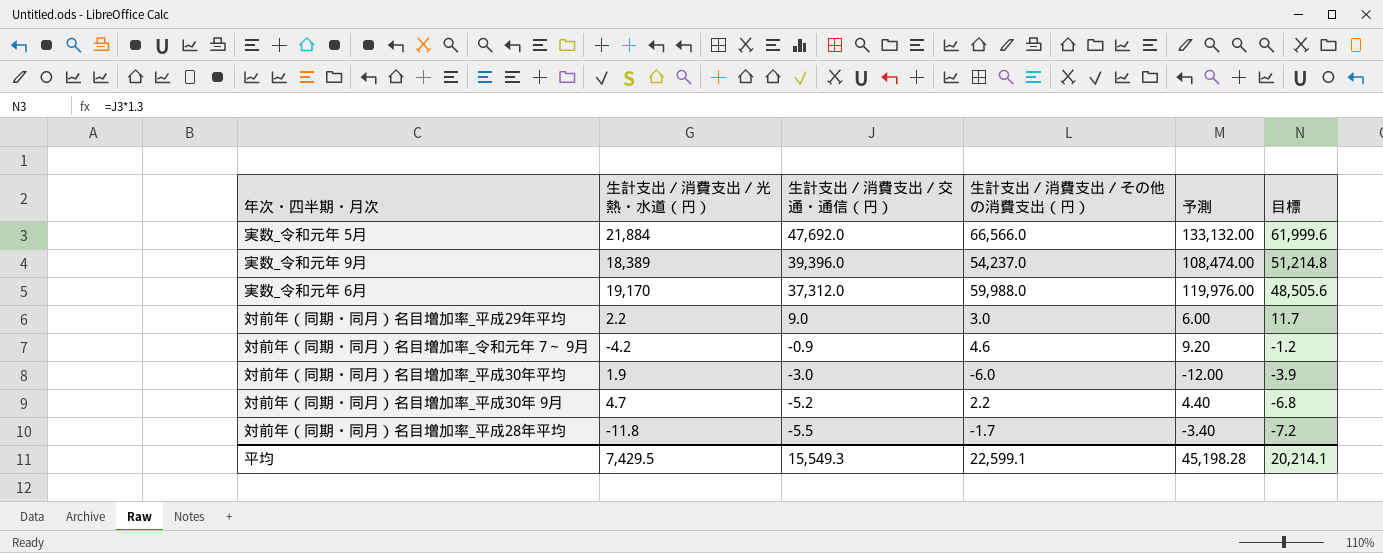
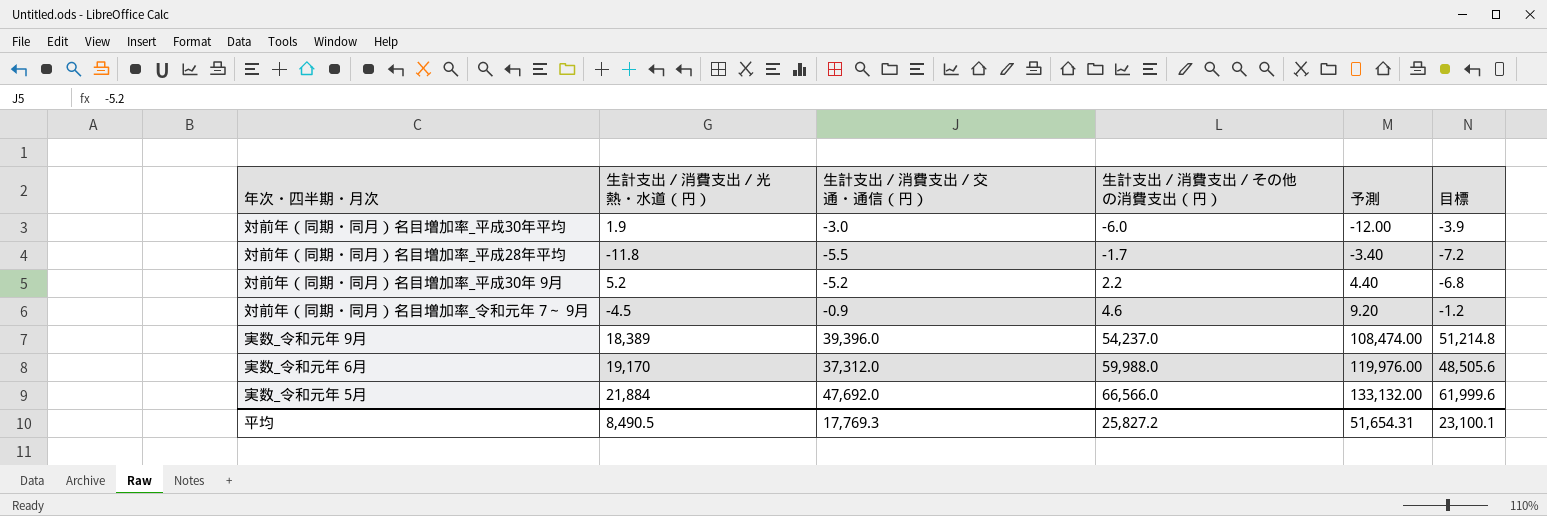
row order: 生計支出／消費支出／交通・通信（円） descending -> 生計支出／消費支出／その他の消費支出（円） ascending
row 対前年（同期・同月）名目増加率_平成29年平均: 2.2 | 9.0 | 3.0 | 6.00 | 11.7 -> none
対前年（同期・同月）名目増加率_平成30年 9月 | 生計支出／消費支出／光熱・水道（円）: 4.7 -> 5.2
対前年（同期・同月）名目増加率_令和元年 7～ 9月 | 生計支出／消費支出／光熱・水道（円）: -4.2 -> -4.5
平均 | 生計支出／消費支出／光熱・水道（円）: 7,429.5 -> 8,490.5
平均 | 生計支出／消費支出／交通・通信（円）: 15,549.3 -> 17,769.3
平均 | 生計支出／消費支出／その他の消費支出（円）: 22,599.1 -> 25,827.2
平均 | 予測: 45,198.28 -> 51,654.31
平均 | 目標: 20,214.1 -> 23,100.1

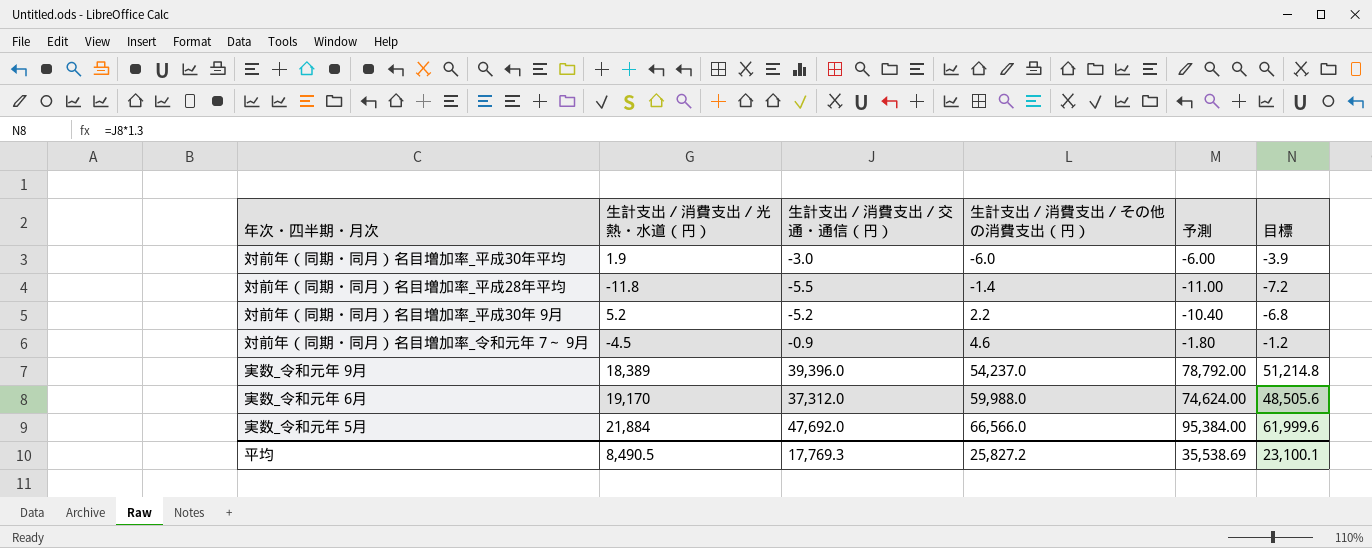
column 予測 | formula: [生計支出／消費支出／その他の消費支出（円）] * 2 -> [生計支出／消費支出／交通・通信（円）] * 2
対前年（同期・同月）名目増加率_平成28年平均 | 生計支出／消費支出／その他の消費支出（円）: -1.7 -> -1.4
平均 | 予測: 51,654.31 -> 35,538.69

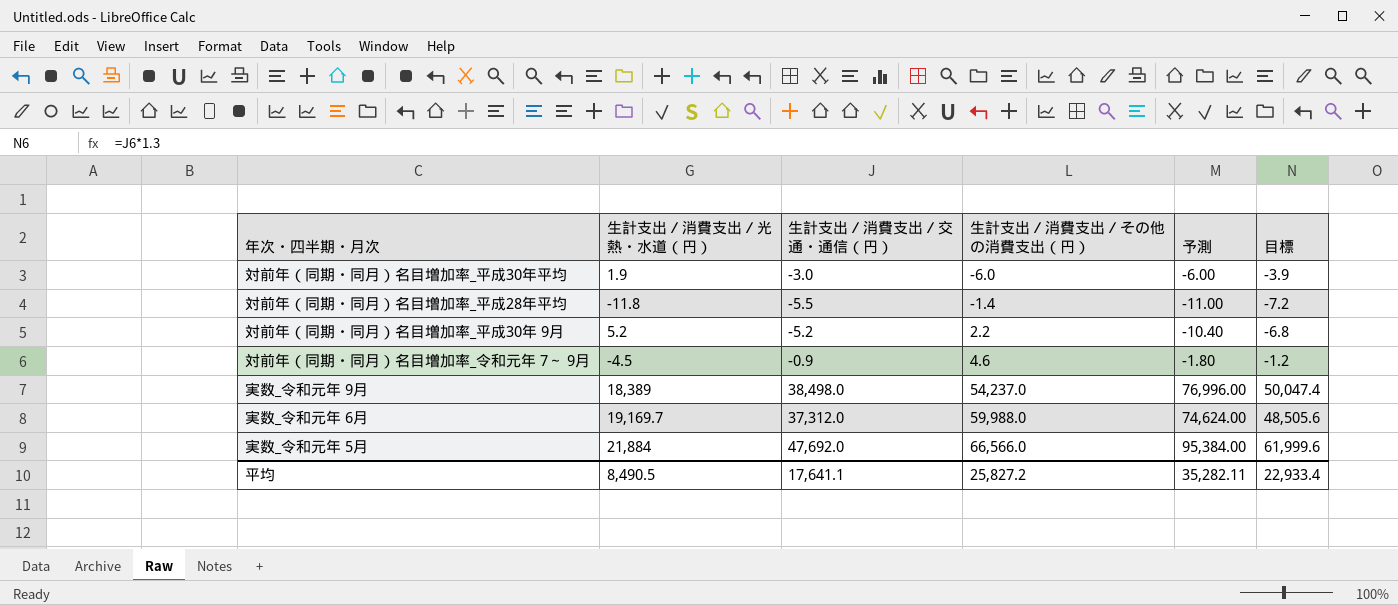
実数_令和元年 9月 | 生計支出／消費支出／交通・通信（円）: 39,396.0 -> 38,498.0
実数_令和元年 9月 | 予測: 78,792.00 -> 76,996.00
実数_令和元年 9月 | 目標: 51,214.8 -> 50,047.4
実数_令和元年 6月 | 生計支出／消費支出／光熱・水道（円）: 19,170 -> 19,169.7
平均 | 生計支出／消費支出／交通・通信（円）: 17,769.3 -> 17,641.1
平均 | 予測: 35,538.69 -> 35,282.11
平均 | 目標: 23,100.1 -> 22,933.4

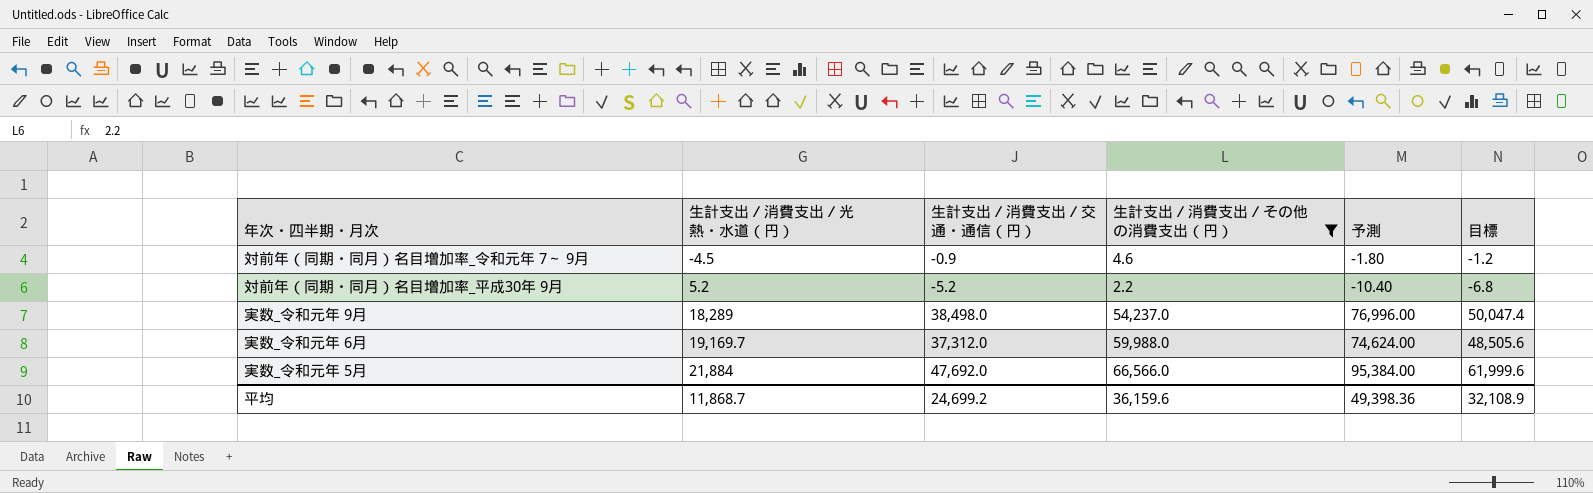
filter: none -> 生計支出／消費支出／その他の消費支出（円） >= 2.2
row order: 生計支出／消費支出／その他の消費支出（円） ascending -> 生計支出／消費支出／光熱・水道（円） ascending
実数_令和元年 9月 | 生計支出／消費支出／光熱・水道（円）: 18,389 -> 18,289
平均 | 生計支出／消費支出／光熱・水道（円）: 8,490.5 -> 11,868.7
平均 | 生計支出／消費支出／交通・通信（円）: 17,641.1 -> 24,699.2
平均 | 生計支出／消費支出／その他の消費支出（円）: 25,827.2 -> 36,159.6
平均 | 予測: 35,282.11 -> 49,398.36
平均 | 目標: 22,933.4 -> 32,108.9

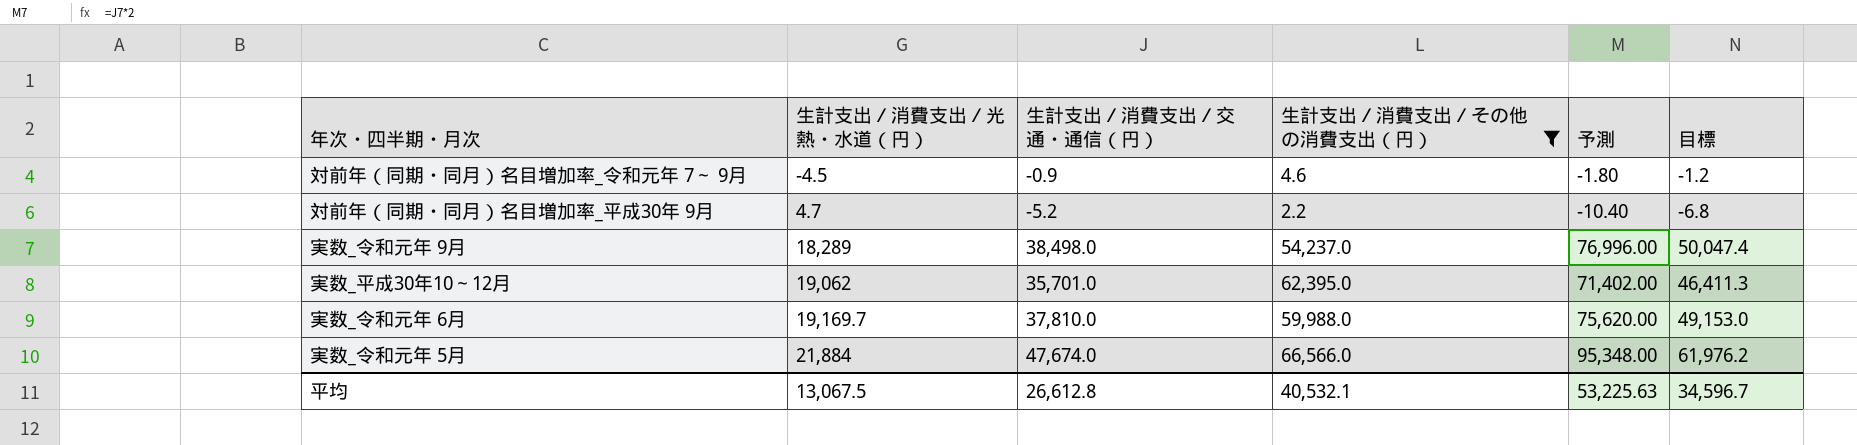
対前年（同期・同月）名目増加率_平成30年 9月 | 生計支出／消費支出／光熱・水道（円）: 5.2 -> 4.7
row 実数_平成30年10～12月: none -> 19,062 | 35,701.0 | 62,395.0 | 71,402.00 | 46,411.3
実数_令和元年 6月 | 生計支出／消費支出／交通・通信（円）: 37,312.0 -> 37,810.0
実数_令和元年 6月 | 予測: 74,624.00 -> 75,620.00
実数_令和元年 6月 | 目標: 48,505.6 -> 49,153.0
実数_令和元年 5月 | 生計支出／消費支出／交通・通信（円）: 47,692.0 -> 47,674.0
実数_令和元年 5月 | 予測: 95,384.00 -> 95,348.00
実数_令和元年 5月 | 目標: 61,999.6 -> 61,976.2
平均 | 生計支出／消費支出／光熱・水道（円）: 11,868.7 -> 13,067.5
平均 | 生計支出／消費支出／交通・通信（円）: 24,699.2 -> 26,612.8
平均 | 生計支出／消費支出／その他の消費支出（円）: 36,159.6 -> 40,532.1
平均 | 予測: 49,398.36 -> 53,225.63
平均 | 目標: 32,108.9 -> 34,596.7

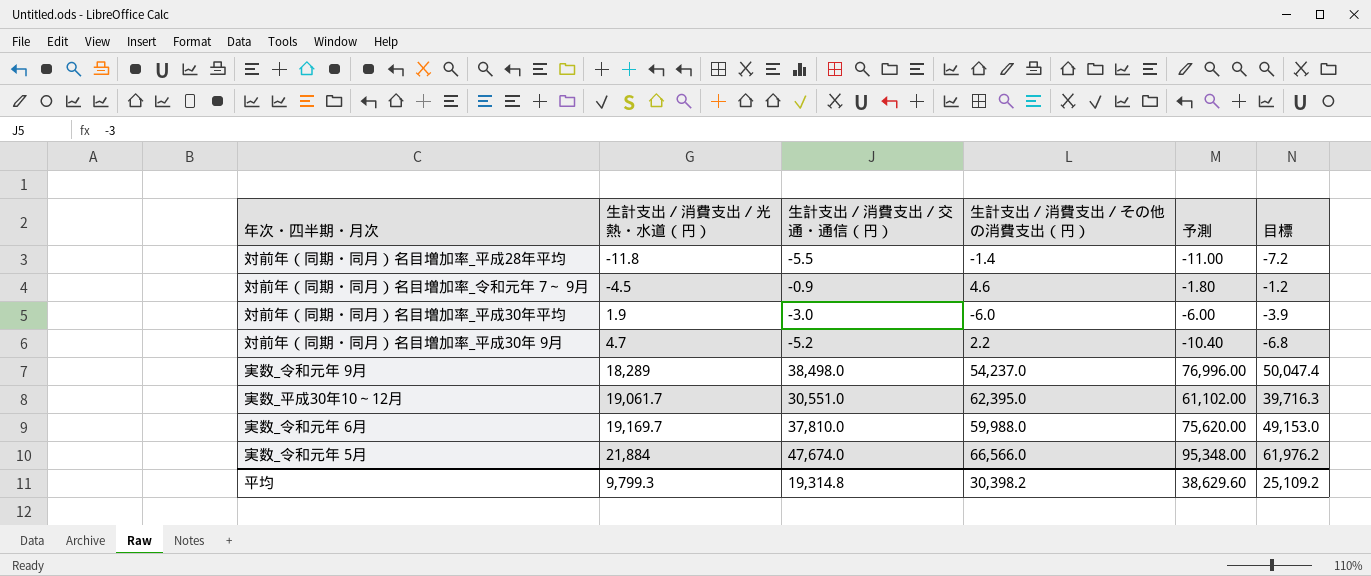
filter: 生計支出／消費支出／その他の消費支出（円） >= 2.2 -> none
実数_平成30年10～12月 | 生計支出／消費支出／光熱・水道（円）: 19,062 -> 19,061.7
実数_平成30年10～12月 | 生計支出／消費支出／交通・通信（円）: 35,701.0 -> 30,551.0
実数_平成30年10～12月 | 予測: 71,402.00 -> 61,102.00
実数_平成30年10～12月 | 目標: 46,411.3 -> 39,716.3
平均 | 生計支出／消費支出／光熱・水道（円）: 13,067.5 -> 9,799.3
平均 | 生計支出／消費支出／交通・通信（円）: 26,612.8 -> 19,314.8
平均 | 生計支出／消費支出／その他の消費支出（円）: 40,532.1 -> 30,398.2
平均 | 予測: 53,225.63 -> 38,629.60
平均 | 目標: 34,596.7 -> 25,109.2

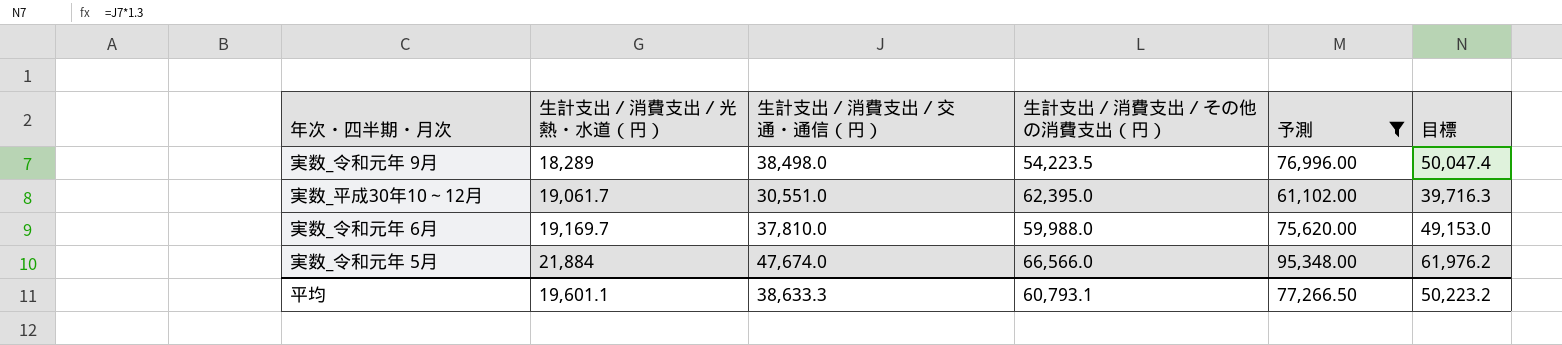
filter: none -> 予測 >= 61,102.00
実数_令和元年 9月 | 生計支出／消費支出／その他の消費支出（円）: 54,237.0 -> 54,223.5
平均 | 生計支出／消費支出／光熱・水道（円）: 9,799.3 -> 19,601.1
平均 | 生計支出／消費支出／交通・通信（円）: 19,314.8 -> 38,633.3
平均 | 生計支出／消費支出／その他の消費支出（円）: 30,398.2 -> 60,793.1
平均 | 予測: 38,629.60 -> 77,266.50
平均 | 目標: 25,109.2 -> 50,223.2

